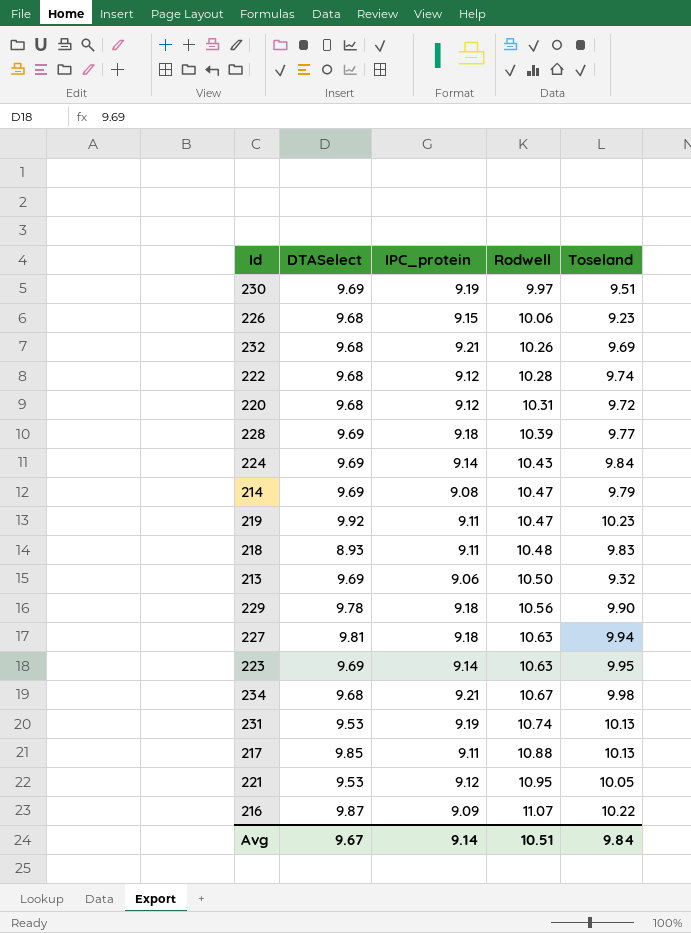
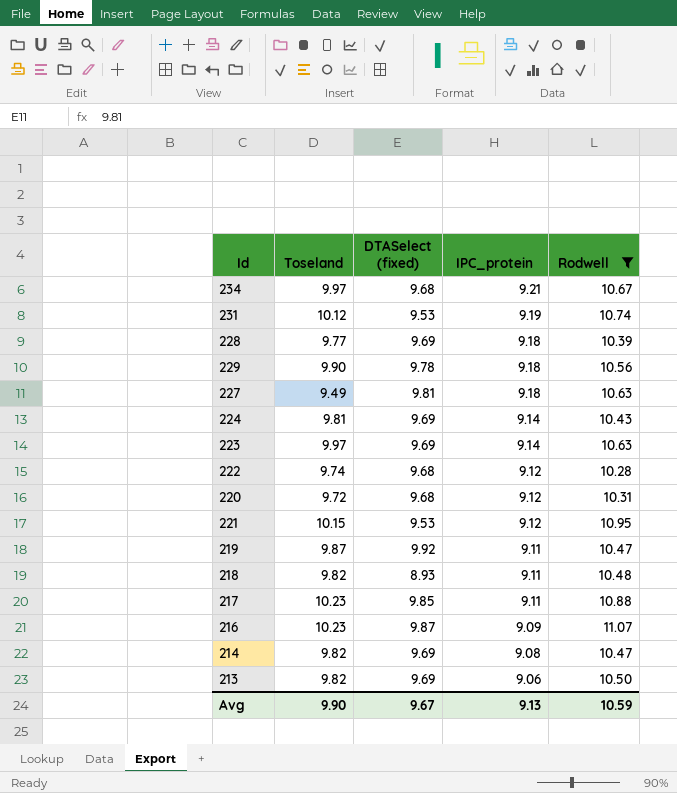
filter: none -> Rodwell >= 10.28
row order: Rodwell ascending -> IPC_protein descending
column Toseland | position: 5 -> 2
column name: DTASelect -> DTASelect (fixed)
234 | Toseland: 9.98 -> 9.97
231 | Toseland: 10.13 -> 10.12
227 | Toseland: 9.94 -> 9.49
224 | Toseland: 9.84 -> 9.81
223 | Toseland: 9.95 -> 9.97
221 | Toseland: 10.05 -> 10.15
219 | Toseland: 10.23 -> 9.87
218 | Toseland: 9.83 -> 9.82
217 | Toseland: 10.13 -> 10.23
216 | Toseland: 10.22 -> 10.23
214 | Toseland: 9.79 -> 9.82
213 | Toseland: 9.32 -> 9.82
Avg | Toseland: 9.84 -> 9.90
Avg | IPC_protein: 9.14 -> 9.13
Avg | Rodwell: 10.51 -> 10.59

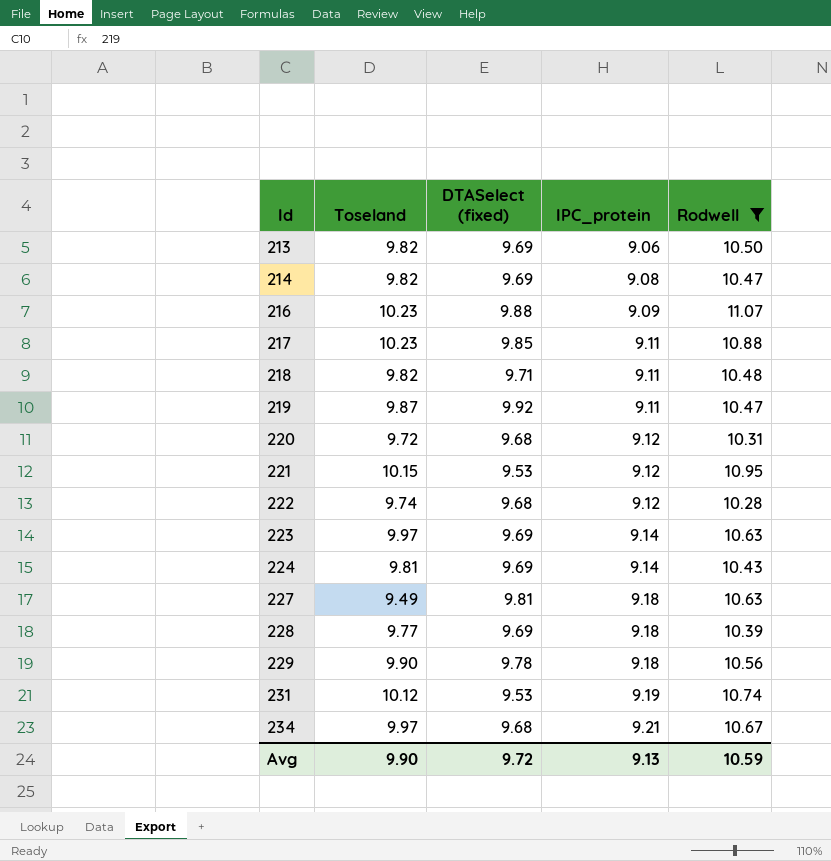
row order: IPC_protein descending -> Id ascending
216 | DTASelect (fixed): 9.87 -> 9.88
218 | DTASelect (fixed): 8.93 -> 9.71
Avg | DTASelect (fixed): 9.67 -> 9.72

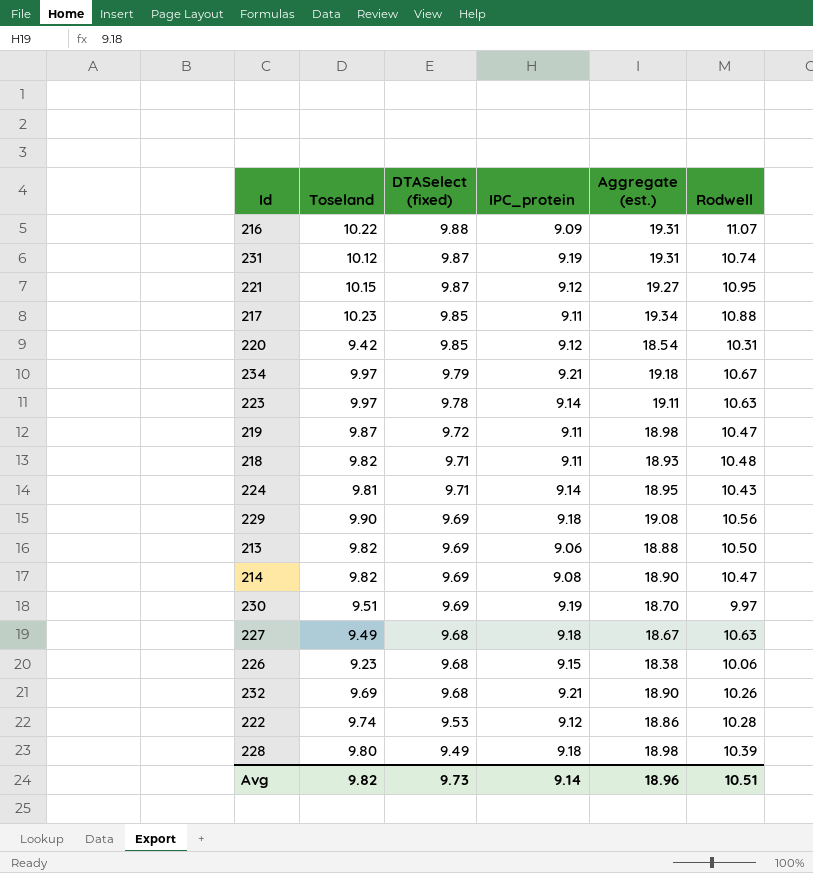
filter: Rodwell >= 10.28 -> none
row order: Id ascending -> DTASelect (fixed) descending
column Aggregate (est.) | formula: none -> [Toseland] + [IPC_protein]
216 | Toseland: 10.23 -> 10.22
231 | DTASelect (fixed): 9.53 -> 9.87
221 | DTASelect (fixed): 9.53 -> 9.87
220 | Toseland: 9.72 -> 9.42
220 | DTASelect (fixed): 9.68 -> 9.85
234 | DTASelect (fixed): 9.68 -> 9.79
223 | DTASelect (fixed): 9.69 -> 9.78
219 | DTASelect (fixed): 9.92 -> 9.72
224 | DTASelect (fixed): 9.69 -> 9.71
229 | DTASelect (fixed): 9.78 -> 9.69
227 | DTASelect (fixed): 9.81 -> 9.68
222 | DTASelect (fixed): 9.68 -> 9.53
228 | Toseland: 9.77 -> 9.80
228 | DTASelect (fixed): 9.69 -> 9.49
Avg | Toseland: 9.90 -> 9.82
Avg | DTASelect (fixed): 9.72 -> 9.73
Avg | IPC_protein: 9.13 -> 9.14
Avg | Rodwell: 10.59 -> 10.51

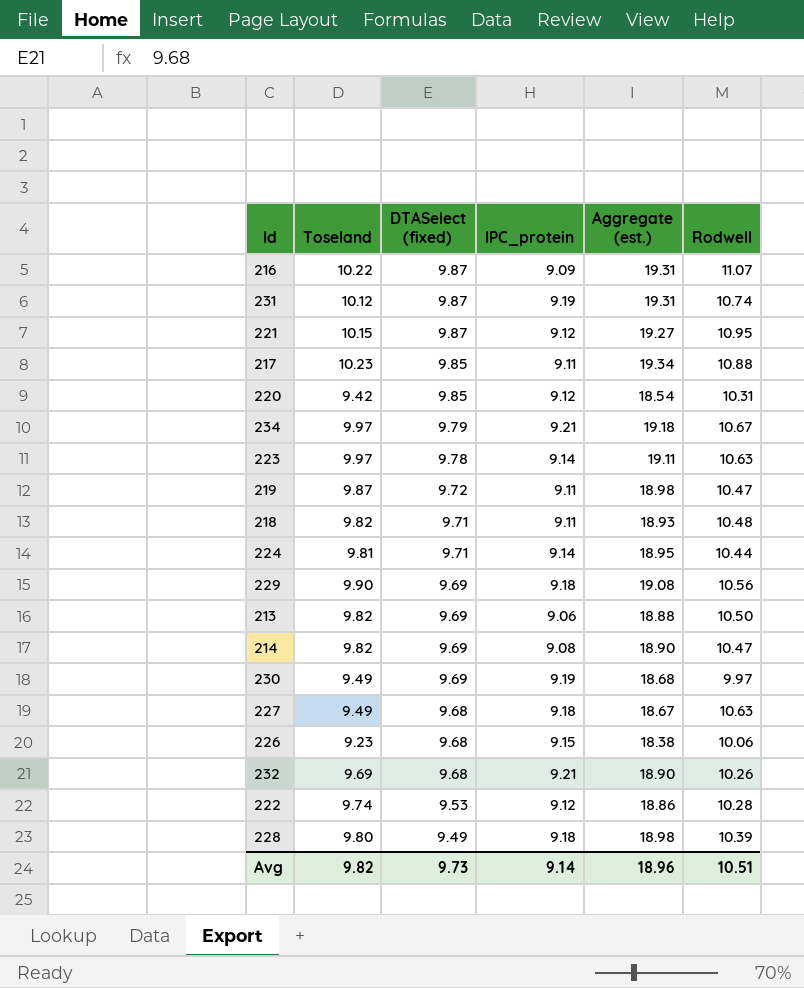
216 | DTASelect (fixed): 9.88 -> 9.87
224 | Rodwell: 10.43 -> 10.44
230 | Toseland: 9.51 -> 9.49
230 | Aggregate (est.): 18.70 -> 18.68

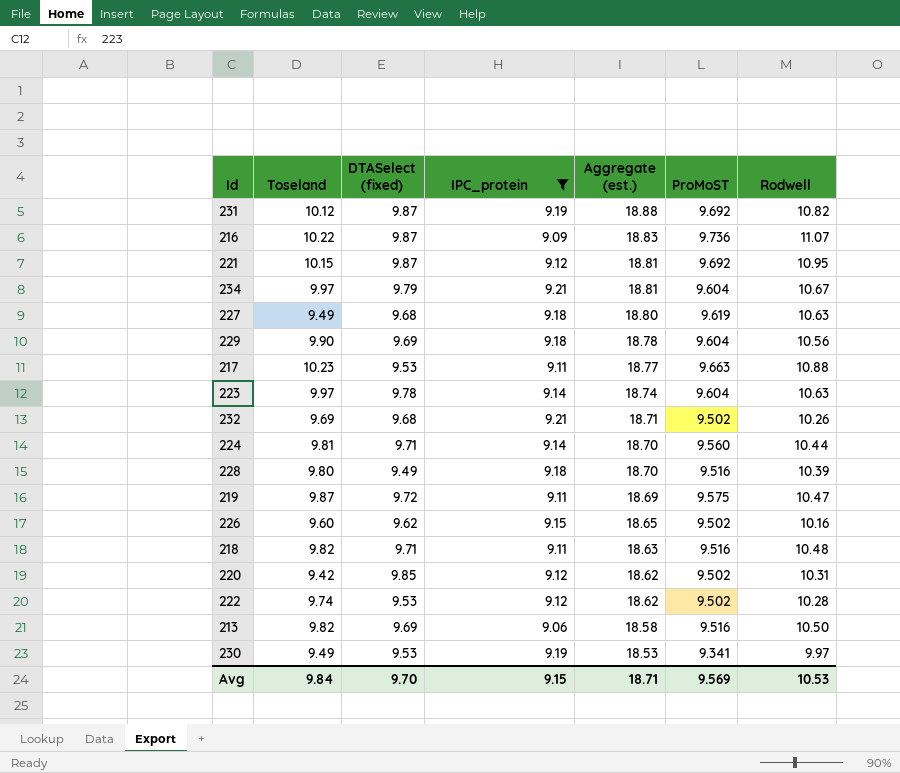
filter: none -> IPC_protein != 9.08
row order: DTASelect (fixed) descending -> Aggregate (est.) descending
column Aggregate (est.) | formula: [Toseland] + [IPC_protein] -> [IPC_protein] + [ProMoST]
column ProMoST | position: none -> 6
231 | Rodwell: 10.74 -> 10.82
217 | DTASelect (fixed): 9.85 -> 9.53
226 | Toseland: 9.23 -> 9.60
226 | DTASelect (fixed): 9.68 -> 9.62
226 | Rodwell: 10.06 -> 10.16
230 | DTASelect (fixed): 9.69 -> 9.53
Avg | Toseland: 9.82 -> 9.84
Avg | DTASelect (fixed): 9.73 -> 9.70
Avg | IPC_protein: 9.14 -> 9.15
Avg | Aggregate (est.): 18.96 -> 18.71
Avg | Rodwell: 10.51 -> 10.53

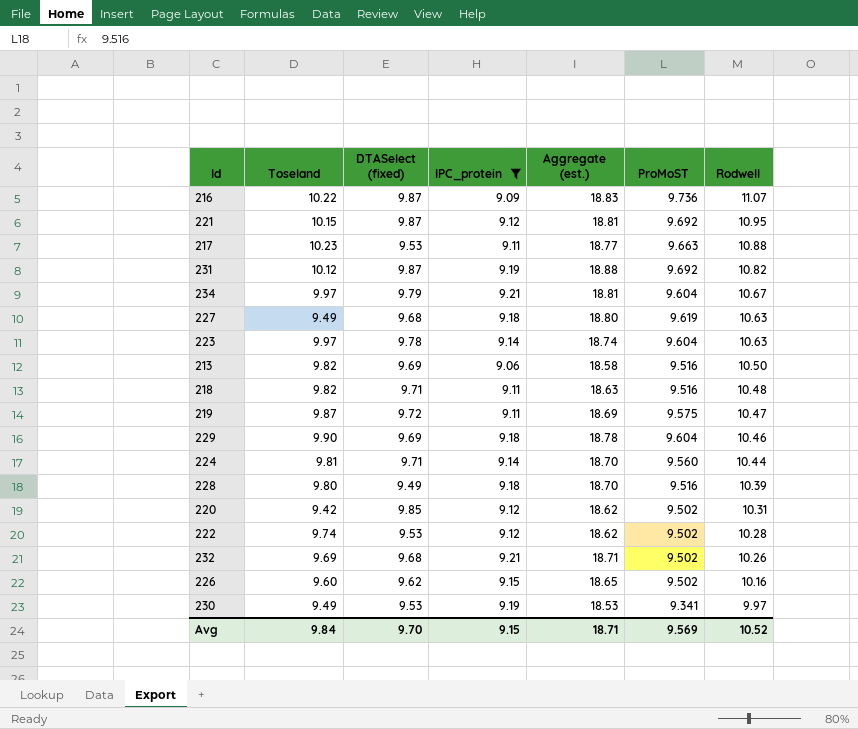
row order: Aggregate (est.) descending -> Rodwell descending
229 | Rodwell: 10.56 -> 10.46
Avg | Rodwell: 10.53 -> 10.52

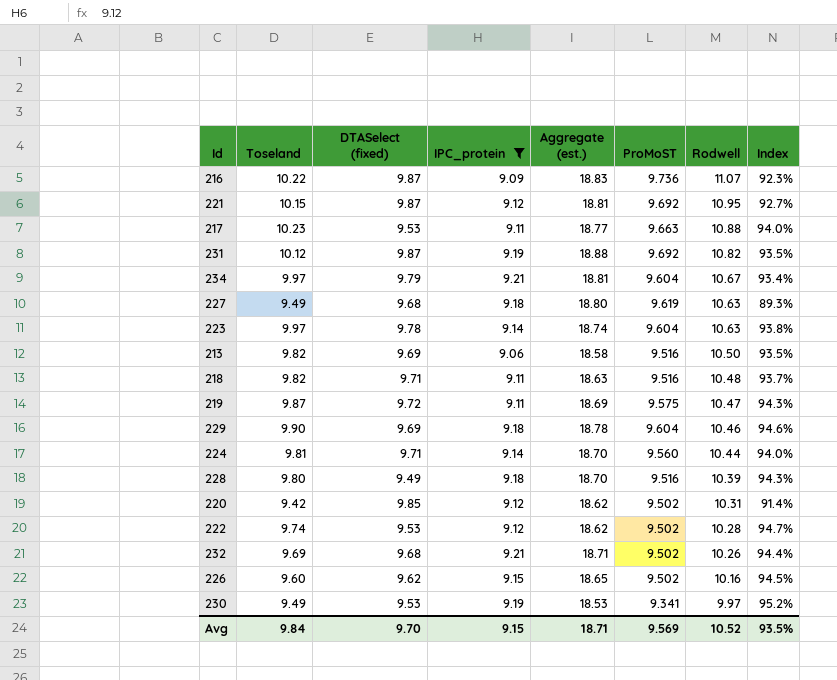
column Index | formula: none -> [Toseland] / [Rodwell]

